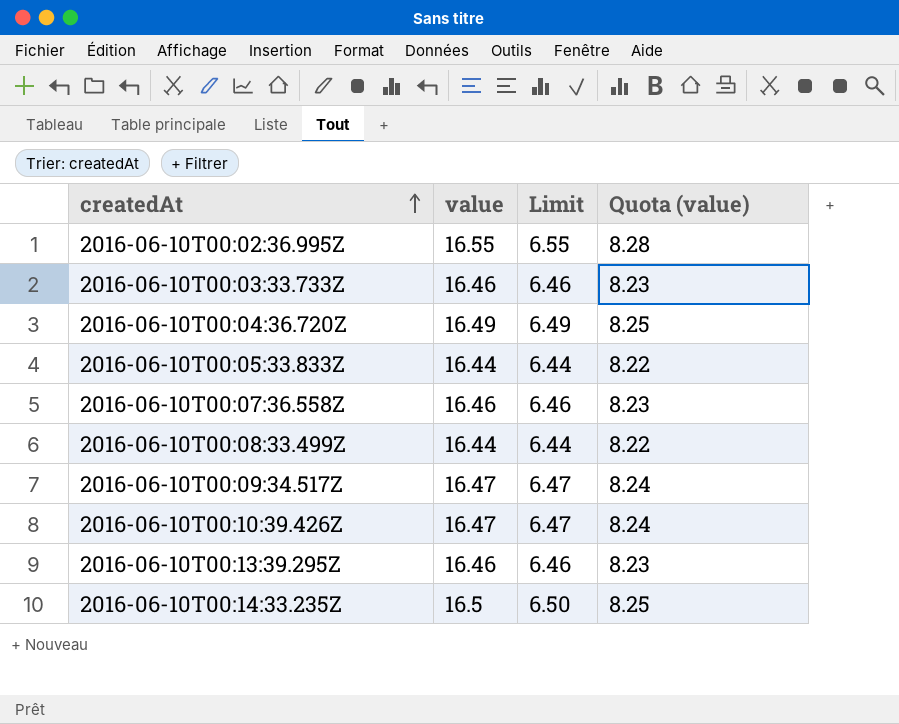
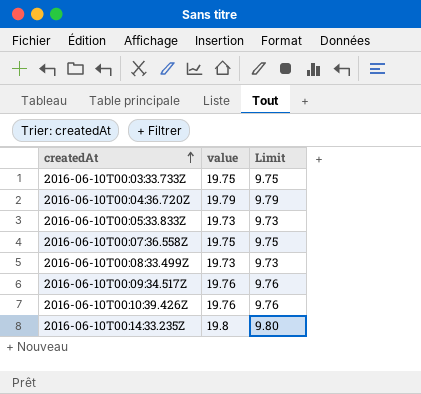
column Quota (value) | formula: [value] * 0.5 -> none
row 2016-06-10T00:02:36.995Z: 16.55 | 6.55 | 8.28 -> none
row 2016-06-10T00:13:39.295Z: 16.46 | 6.46 | 8.23 -> none
2016-06-10T00:03:33.733Z | value: 16.46 -> 19.75
2016-06-10T00:03:33.733Z | Limit: 6.46 -> 9.75
2016-06-10T00:04:36.720Z | value: 16.49 -> 19.79
2016-06-10T00:04:36.720Z | Limit: 6.49 -> 9.79
2016-06-10T00:05:33.833Z | value: 16.44 -> 19.73
2016-06-10T00:05:33.833Z | Limit: 6.44 -> 9.73
2016-06-10T00:07:36.558Z | value: 16.46 -> 19.75
2016-06-10T00:07:36.558Z | Limit: 6.46 -> 9.75
2016-06-10T00:08:33.499Z | value: 16.44 -> 19.73
2016-06-10T00:08:33.499Z | Limit: 6.44 -> 9.73
2016-06-10T00:09:34.517Z | value: 16.47 -> 19.76
2016-06-10T00:09:34.517Z | Limit: 6.47 -> 9.76
2016-06-10T00:10:39.426Z | value: 16.47 -> 19.76
2016-06-10T00:10:39.426Z | Limit: 6.47 -> 9.76
2016-06-10T00:14:33.235Z | value: 16.5 -> 19.8
2016-06-10T00:14:33.235Z | Limit: 6.50 -> 9.80

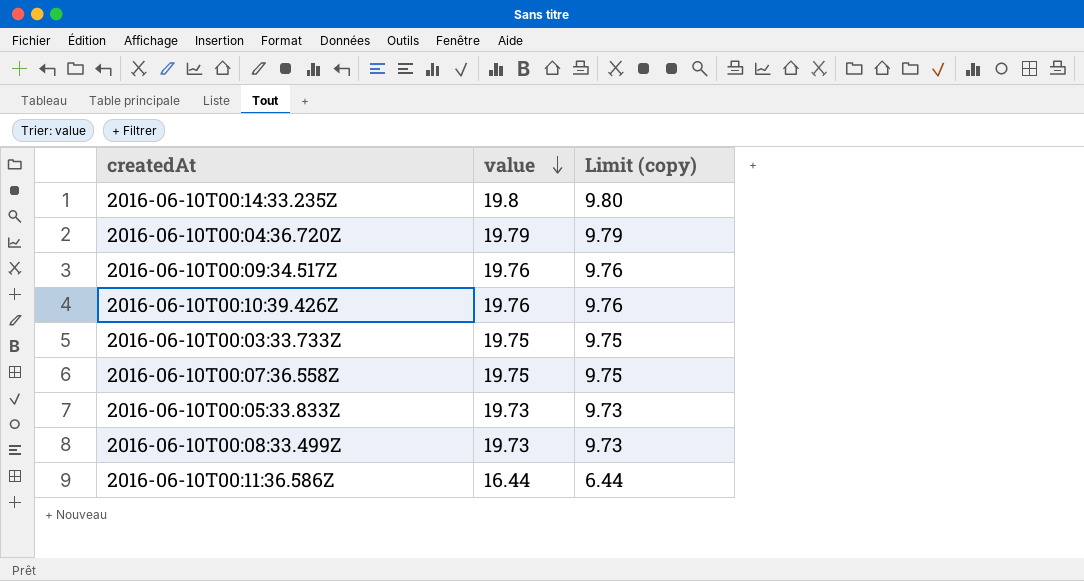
row order: createdAt ascending -> value descending
column name: Limit -> Limit (copy)
row 2016-06-10T00:11:36.586Z: none -> 16.44 | 6.44

